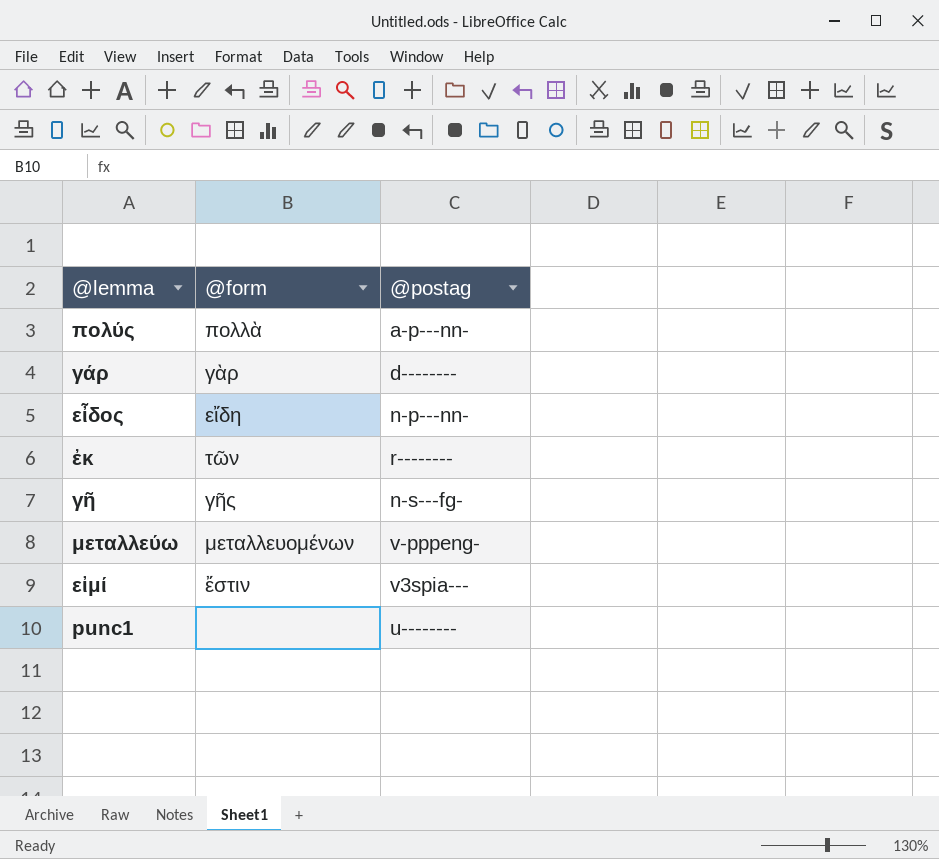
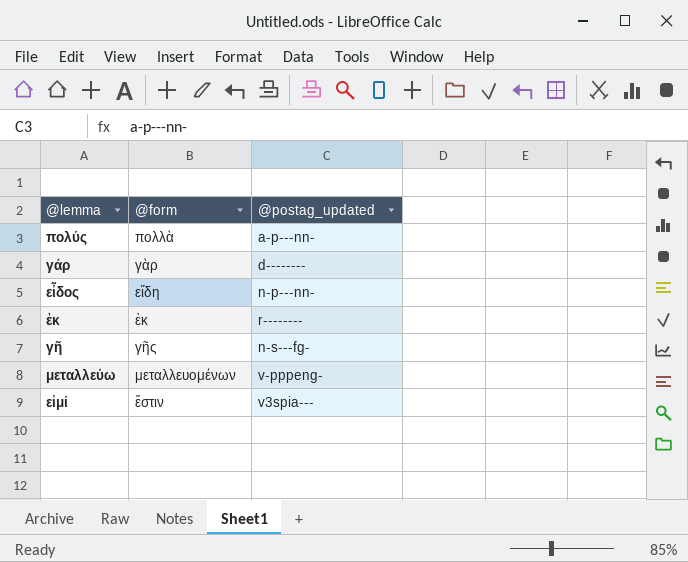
column name: @postag -> @postag_updated
row punc1: none | u-------- -> none
ἐκ | @form: τῶν -> ἐκ

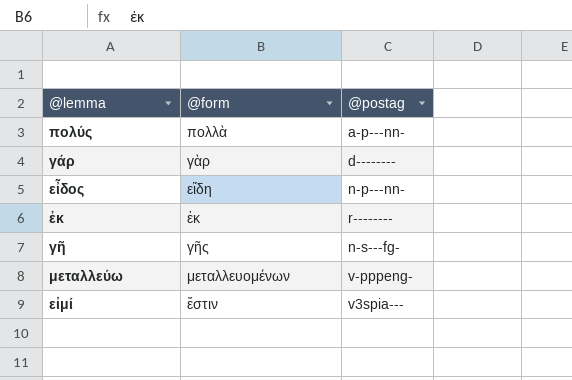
column name: @postag_updated -> @postag

